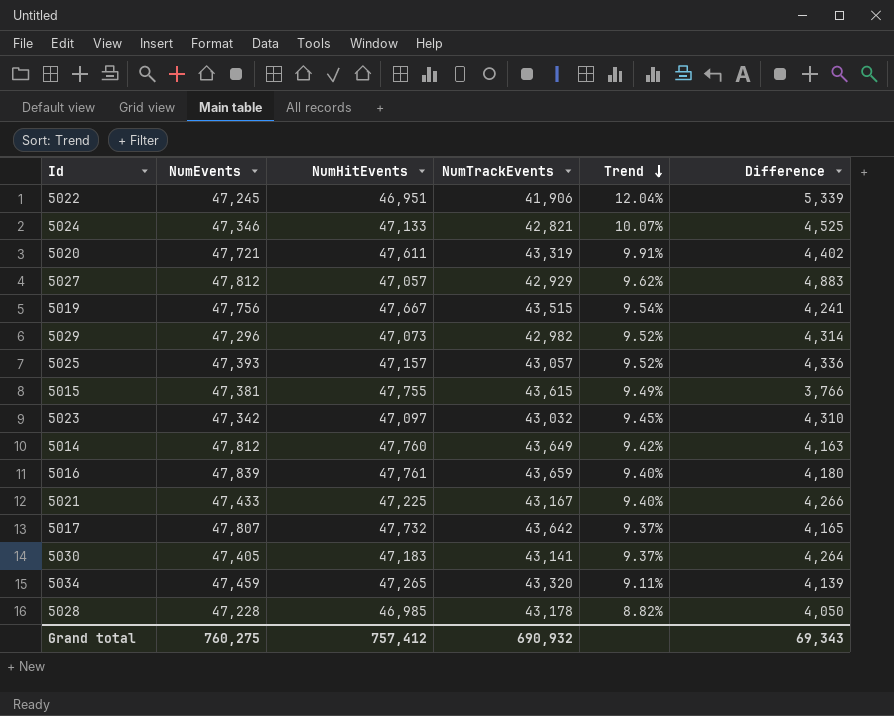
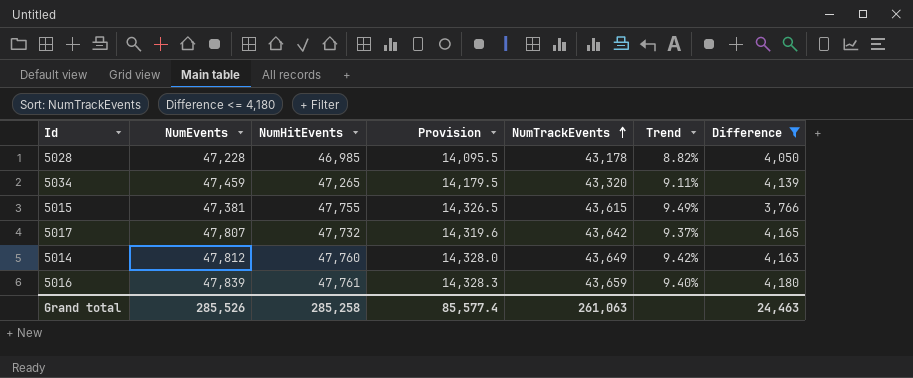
filter: none -> Difference <= 4,180
row order: Trend descending -> NumTrackEvents ascending
column Provision | formula: none -> [NumHitEvents] * 0.3
Grand total | NumEvents: 760,275 -> 285,526
Grand total | NumHitEvents: 757,412 -> 285,258
Grand total | NumTrackEvents: 690,932 -> 261,063
Grand total | Difference: 69,343 -> 24,463

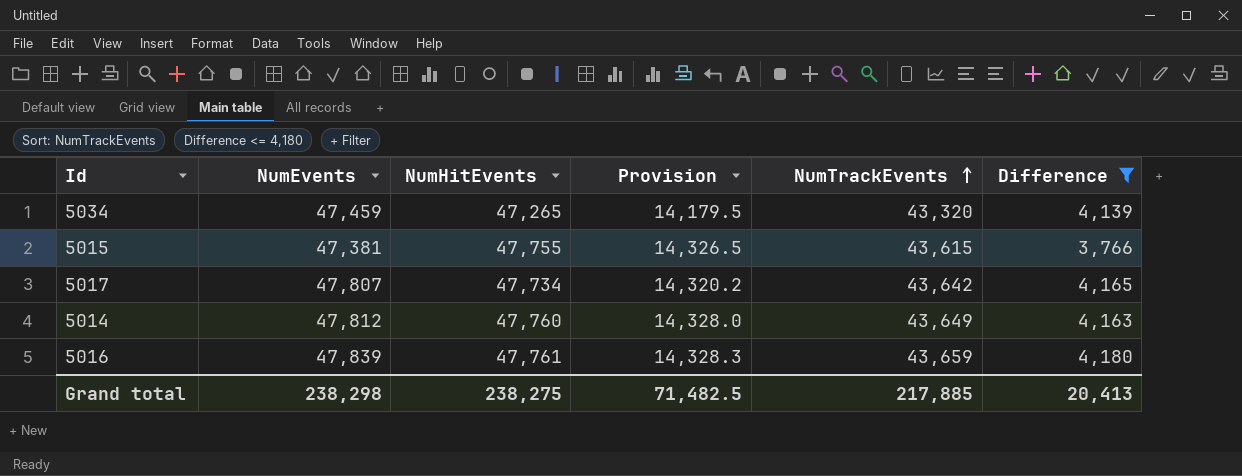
column Trend | formula: ([NumHitEvents] - [NumTrackEvents]) / [NumTrackEvents] -> none
row 5028: 47,228 | 46,985 | 14,095.5 | 43,178 | 8.82% | 4,050 -> none
5017 | NumHitEvents: 47,732 -> 47,734
5017 | Provision: 14,319.6 -> 14,320.2
Grand total | NumEvents: 285,526 -> 238,298
Grand total | NumHitEvents: 285,258 -> 238,275
Grand total | Provision: 85,577.4 -> 71,482.5
Grand total | NumTrackEvents: 261,063 -> 217,885
Grand total | Difference: 24,463 -> 20,413

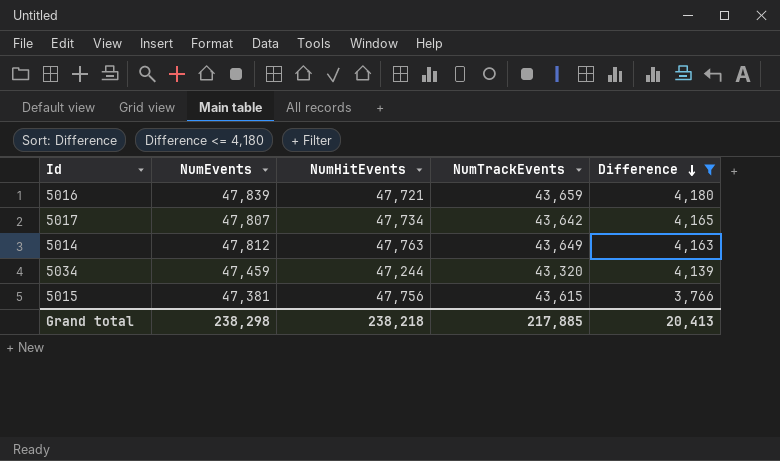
row order: NumTrackEvents ascending -> Difference descending
column Provision | formula: [NumHitEvents] * 0.3 -> none
5016 | NumHitEvents: 47,761 -> 47,721
5014 | NumHitEvents: 47,760 -> 47,763
5034 | NumHitEvents: 47,265 -> 47,244
5015 | NumHitEvents: 47,755 -> 47,756
Grand total | NumHitEvents: 238,275 -> 238,218

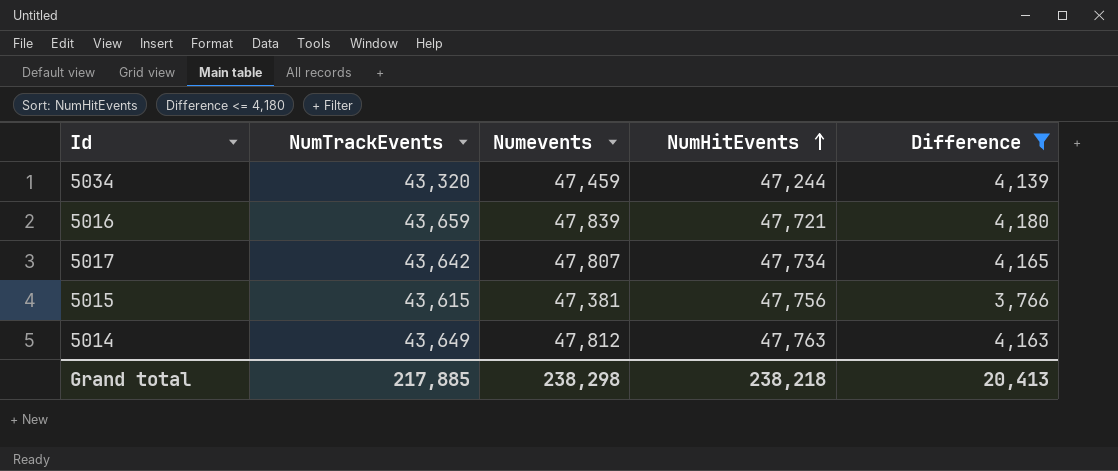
row order: Difference descending -> NumHitEvents ascending
column NumTrackEvents | position: 4 -> 2
column name: NumEvents -> Numevents

